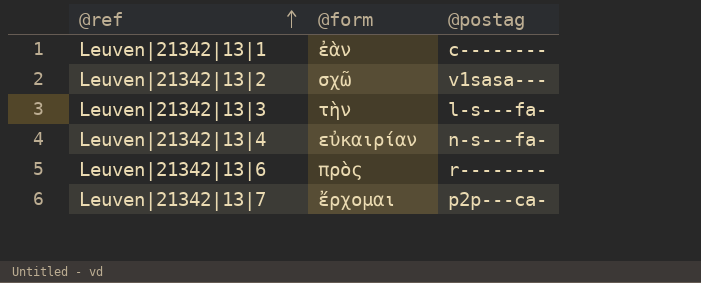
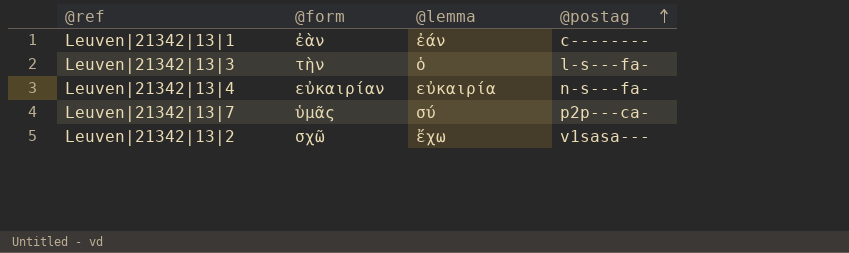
row order: @ref ascending -> @postag ascending
column @lemma | position: none -> 3
row Leuven|21342|13|6: πρὸς | r-------- -> none
Leuven|21342|13|7 | @form: ἔρχομαι -> ὑμᾶς

